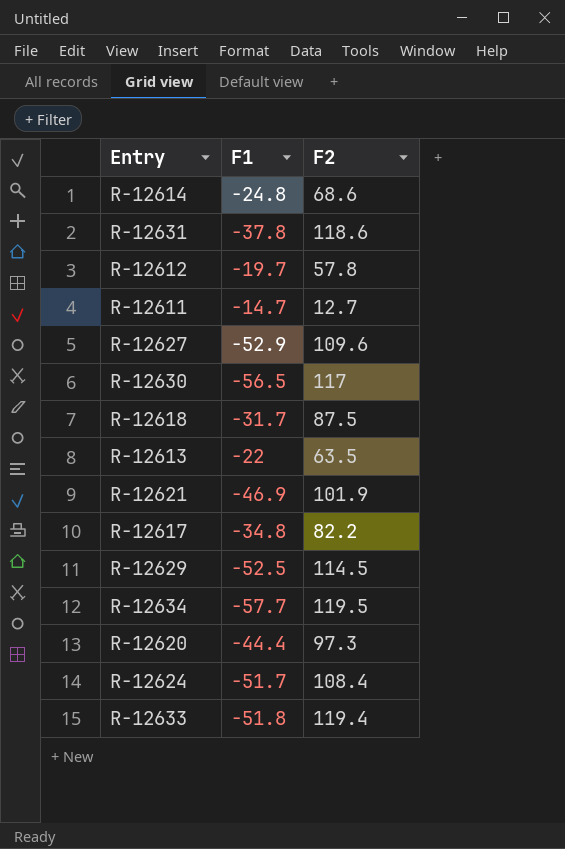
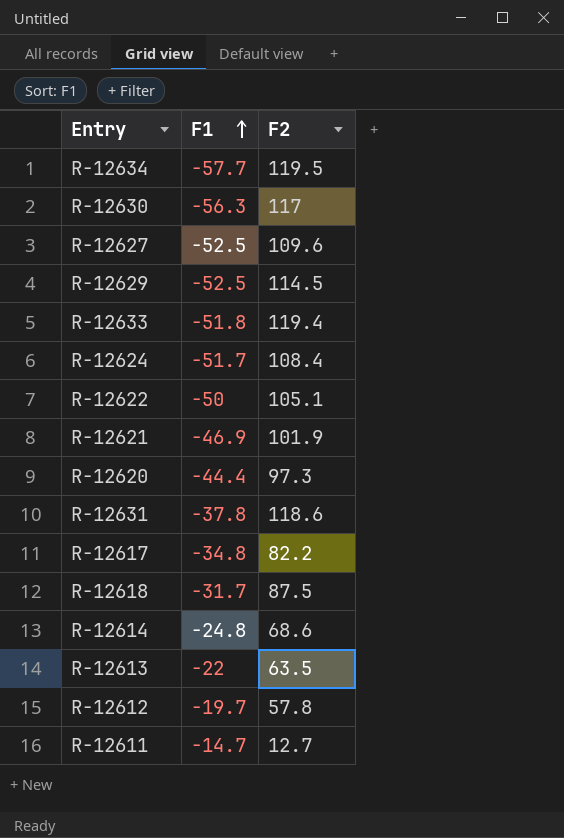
row order: none -> F1 ascending
R-12630 | F1: -56.5 -> -56.3
R-12627 | F1: -52.9 -> -52.5
row R-12622: none -> -50 | 105.1

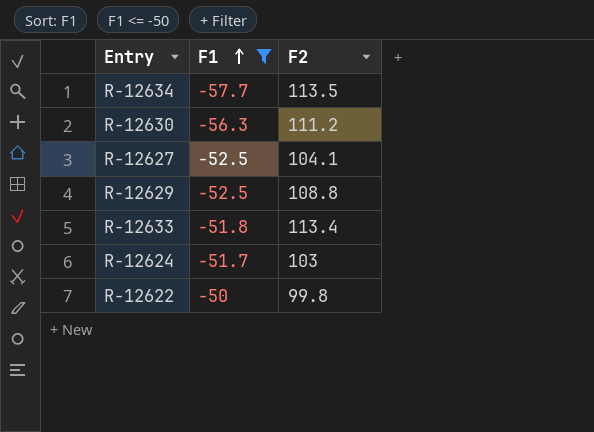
filter: none -> F1 <= -50
R-12634 | F2: 119.5 -> 113.5
R-12630 | F2: 117 -> 111.2
R-12627 | F2: 109.6 -> 104.1
R-12629 | F2: 114.5 -> 108.8
R-12633 | F2: 119.4 -> 113.4
R-12624 | F2: 108.4 -> 103
R-12622 | F2: 105.1 -> 99.8

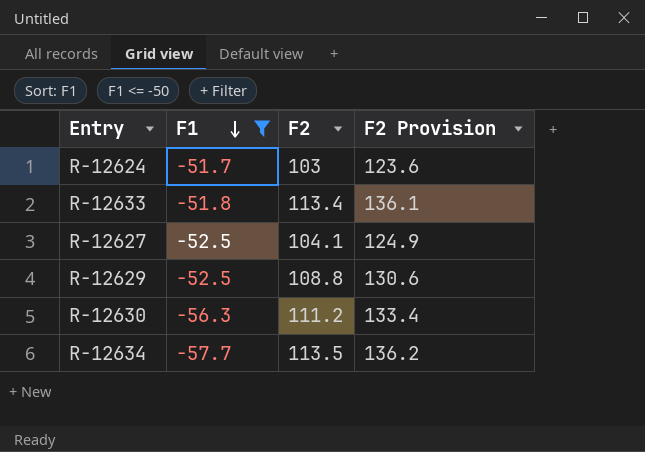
row order: F1 ascending -> F1 descending
column F2 Provision | formula: none -> [F2] * 1.2
row R-12622: -50 | 99.8 -> none

